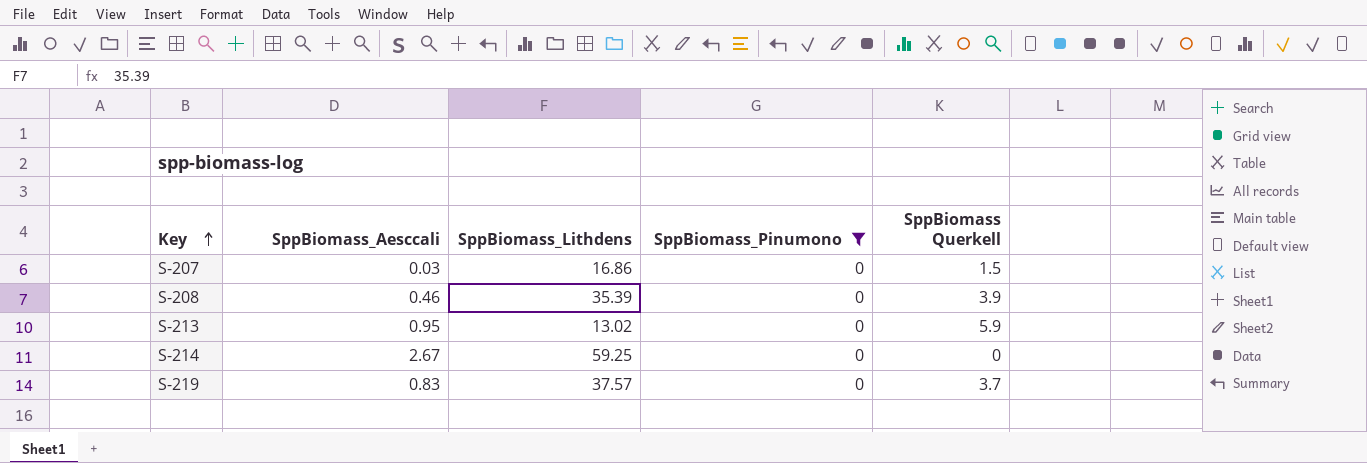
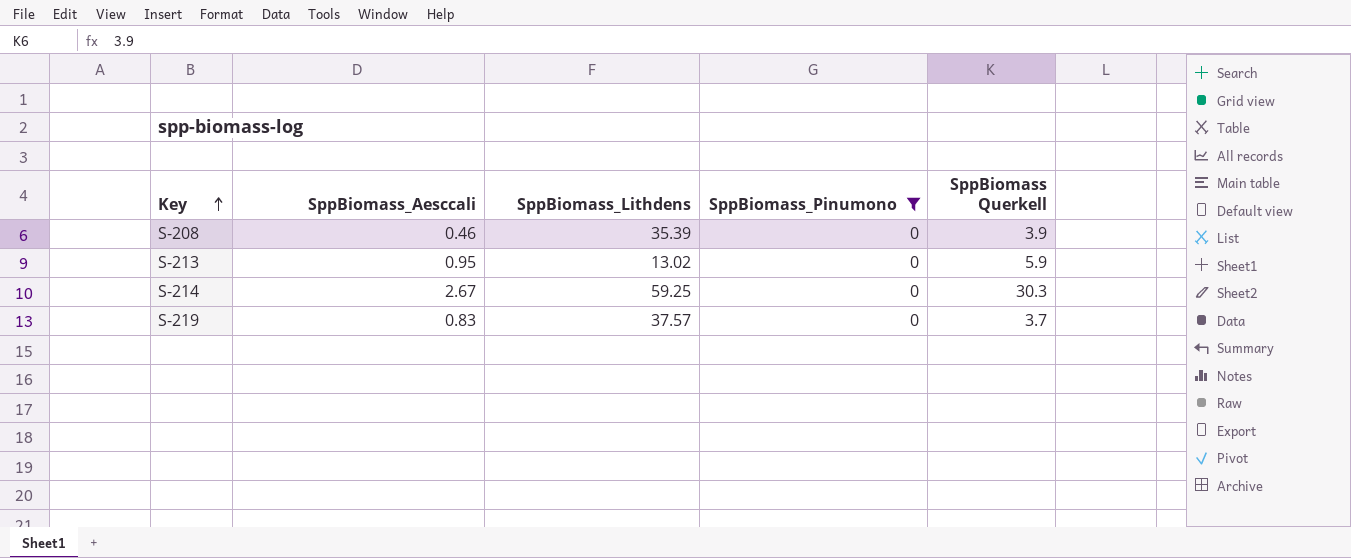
row S-207: 0.03 | 16.86 | 0 | 1.5 -> none
S-214 | SppBiomass Querkell: 0 -> 30.3

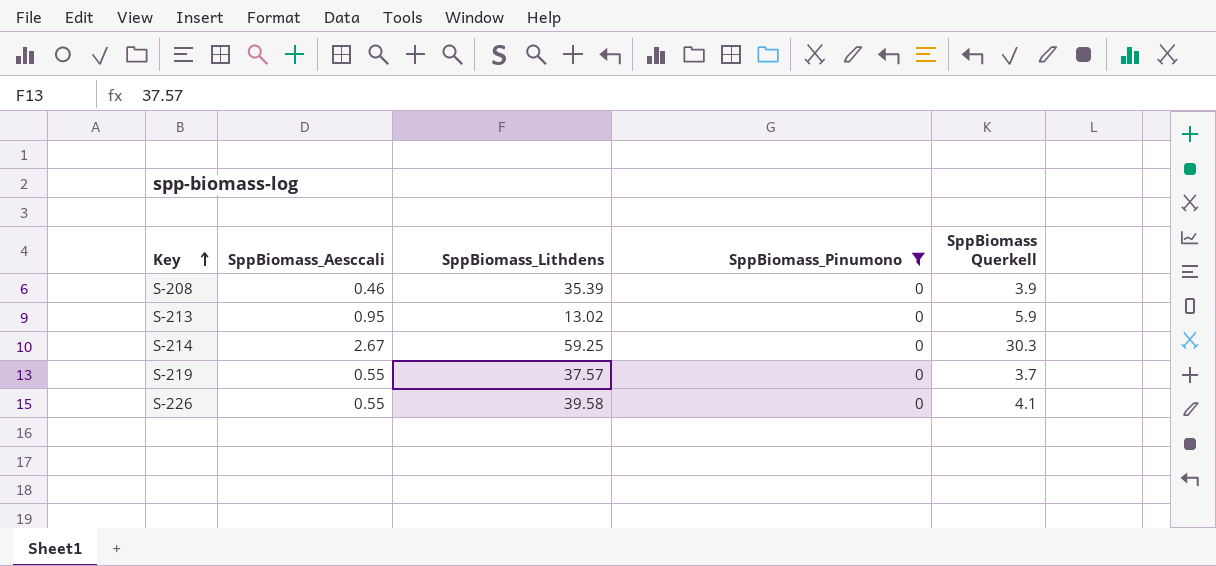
S-219 | SppBiomass_Aesccali: 0.83 -> 0.55
row S-226: none -> 0.55 | 39.58 | 0 | 4.1

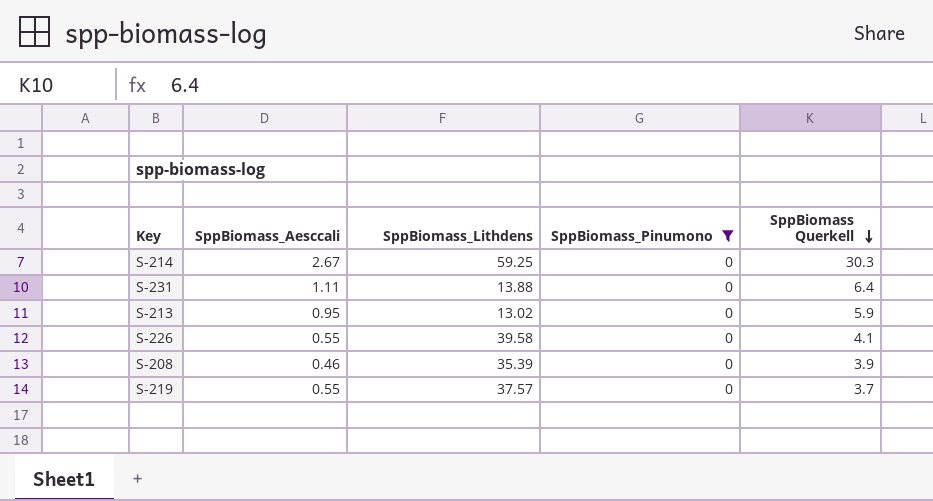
row order: Key ascending -> SppBiomass Querkell descending
row S-231: none -> 1.11 | 13.88 | 0 | 6.4

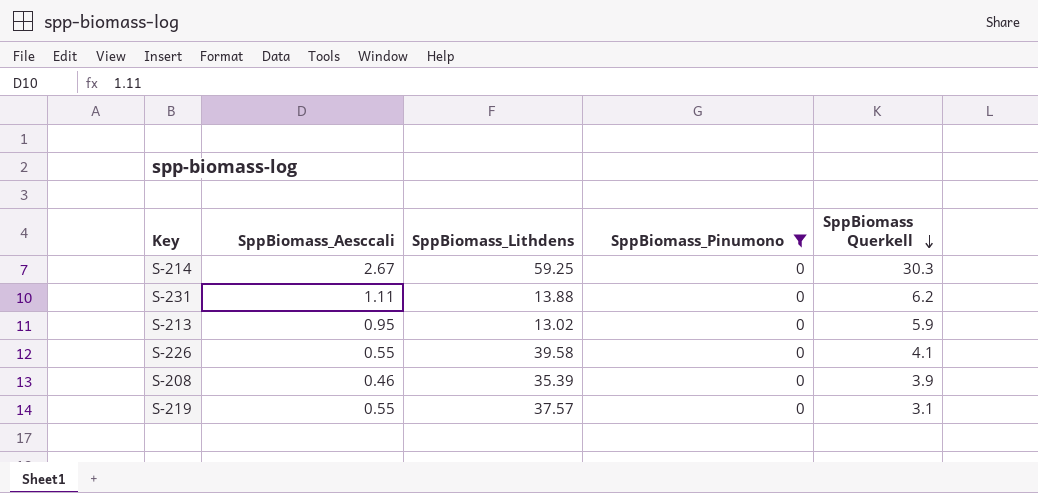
S-231 | SppBiomass Querkell: 6.4 -> 6.2
S-219 | SppBiomass Querkell: 3.7 -> 3.1

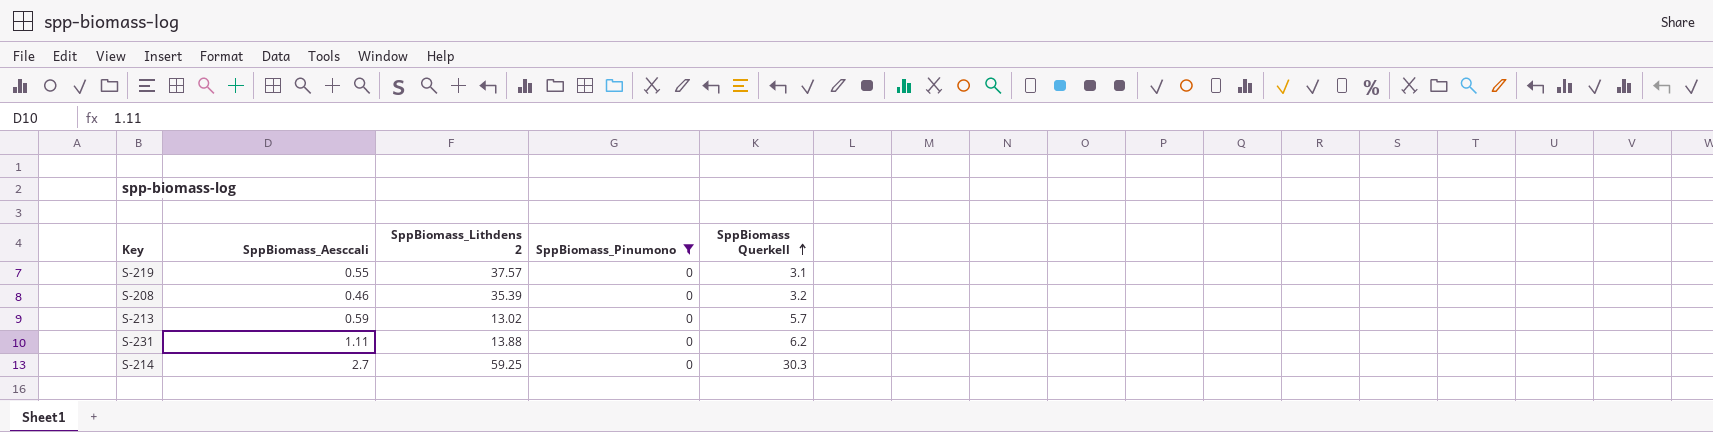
row order: SppBiomass Querkell descending -> SppBiomass Querkell ascending
column name: SppBiomass_Lithdens -> SppBiomass_Lithdens 2
row S-226: 0.55 | 39.58 | 0 | 4.1 -> none
S-208 | SppBiomass Querkell: 3.9 -> 3.2
S-213 | SppBiomass_Aesccali: 0.95 -> 0.59
S-213 | SppBiomass Querkell: 5.9 -> 5.7
S-214 | SppBiomass_Aesccali: 2.67 -> 2.7

